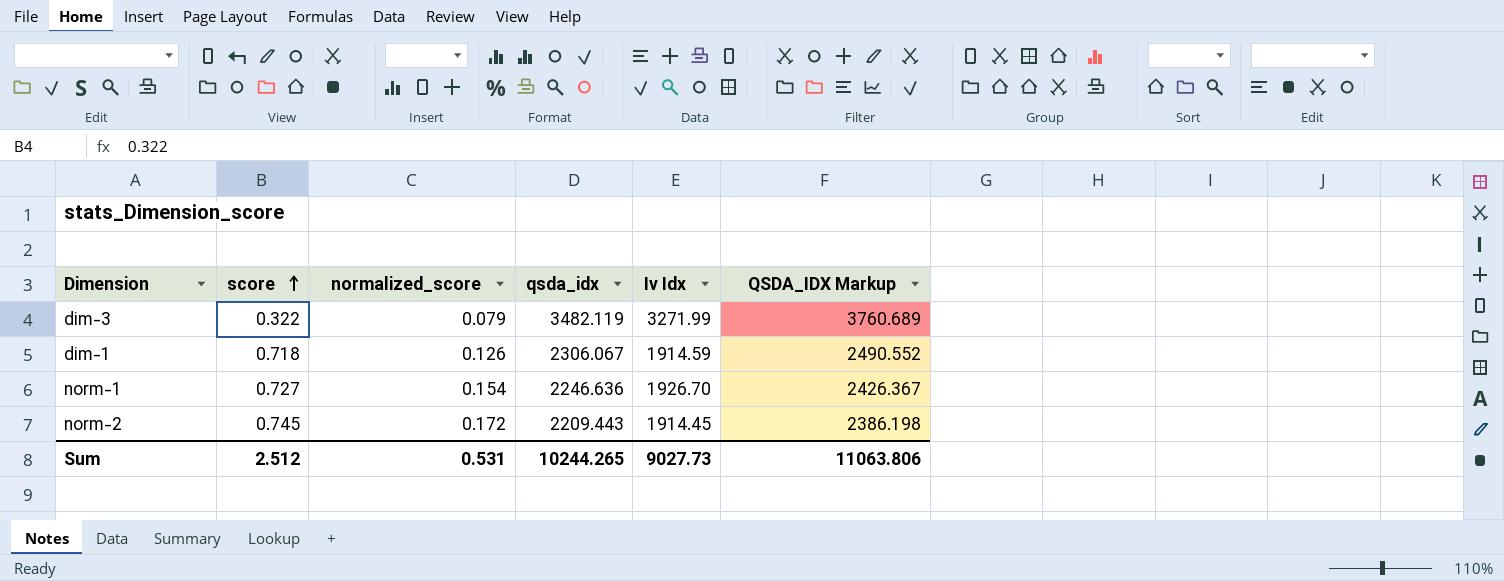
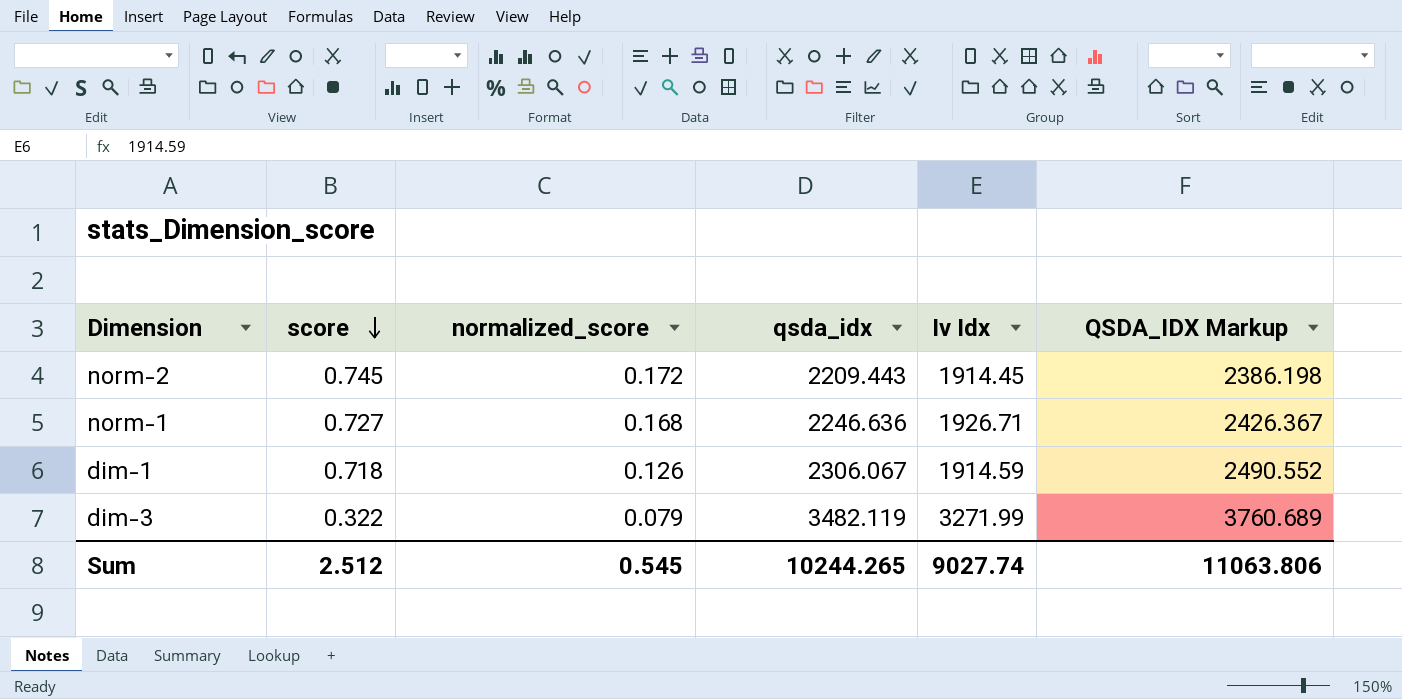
row order: score ascending -> score descending
norm-1 | normalized_score: 0.154 -> 0.168
norm-1 | Iv Idx: 1926.70 -> 1926.71
Sum | normalized_score: 0.531 -> 0.545
Sum | Iv Idx: 9027.73 -> 9027.74

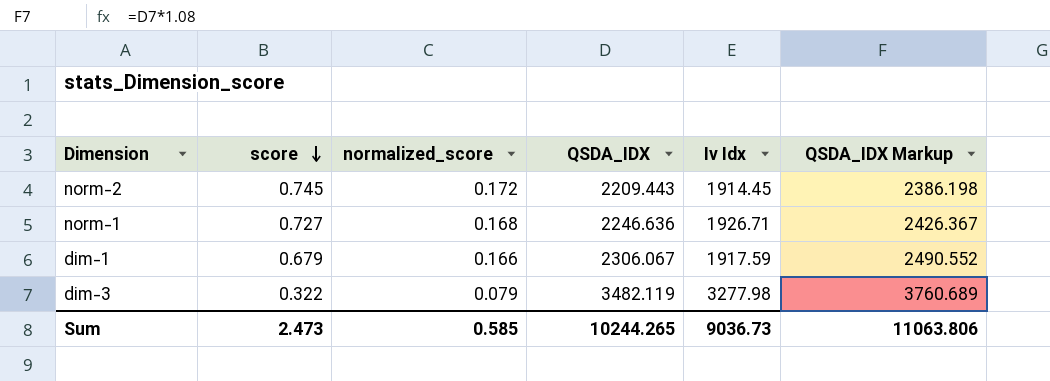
column name: qsda_idx -> QSDA_IDX
dim-1 | score: 0.718 -> 0.679
dim-1 | normalized_score: 0.126 -> 0.166
dim-1 | Iv Idx: 1914.59 -> 1917.59
dim-3 | Iv Idx: 3271.99 -> 3277.98
Sum | score: 2.512 -> 2.473
Sum | normalized_score: 0.545 -> 0.585
Sum | Iv Idx: 9027.74 -> 9036.73

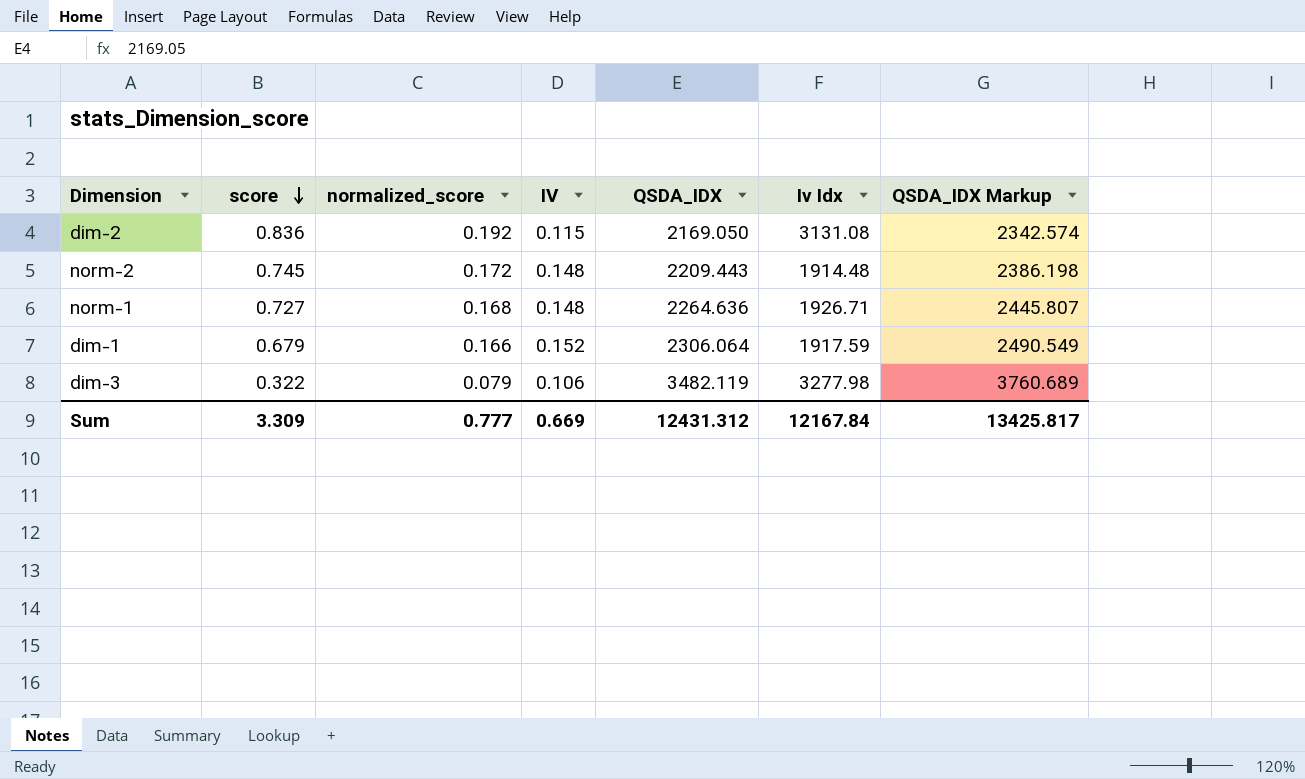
column IV | position: none -> 4
row dim-2: none -> 0.836 | 0.192 | 0.115 | 2169.050 | 3131.08 | 2342.574
norm-2 | Iv Idx: 1914.45 -> 1914.48
norm-1 | QSDA_IDX: 2246.636 -> 2264.636
norm-1 | QSDA_IDX Markup: 2426.367 -> 2445.807
dim-1 | QSDA_IDX: 2306.067 -> 2306.064
dim-1 | QSDA_IDX Markup: 2490.552 -> 2490.549
Sum | score: 2.473 -> 3.309
Sum | normalized_score: 0.585 -> 0.777
Sum | QSDA_IDX: 10244.265 -> 12431.312
Sum | Iv Idx: 9036.73 -> 12167.84
Sum | QSDA_IDX Markup: 11063.806 -> 13425.817

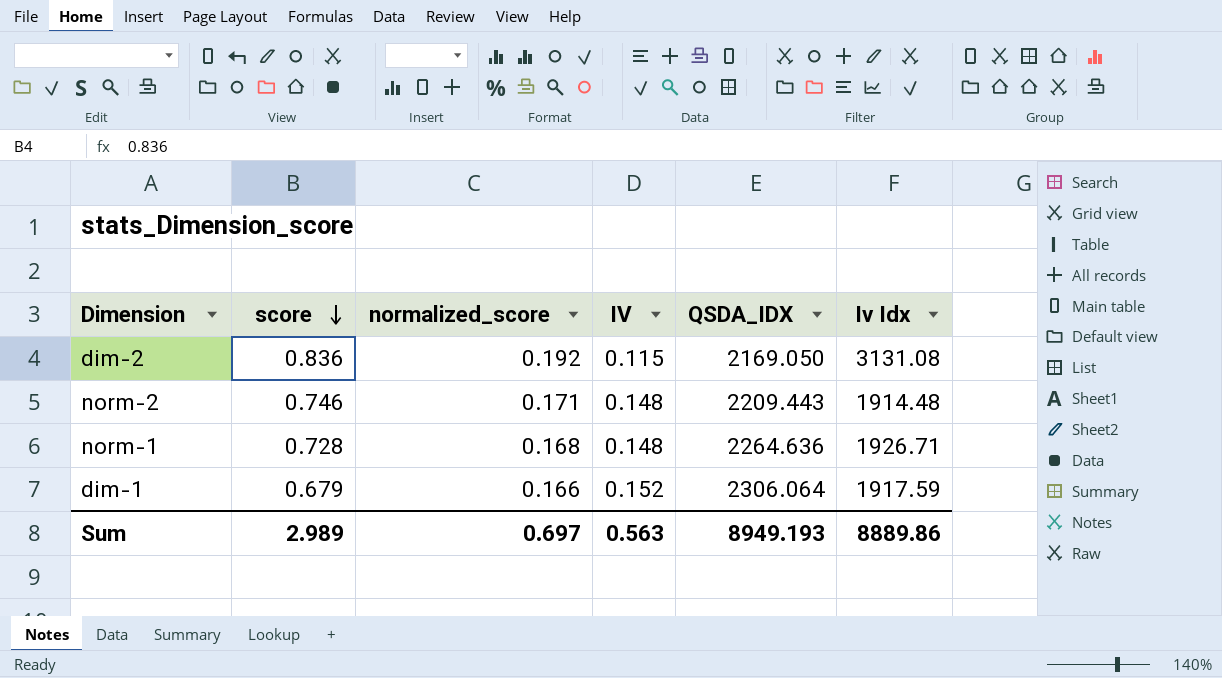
column QSDA_IDX Markup | formula: [QSDA_IDX] * 1.08 -> none
row dim-3: 0.322 | 0.079 | 0.106 | 3482.119 | 3277.98 | 3760.689 -> none
norm-2 | score: 0.745 -> 0.746
norm-2 | normalized_score: 0.172 -> 0.171
norm-1 | score: 0.727 -> 0.728
Sum | score: 3.309 -> 2.989
Sum | normalized_score: 0.777 -> 0.697
Sum | IV: 0.669 -> 0.563
Sum | QSDA_IDX: 12431.312 -> 8949.193
Sum | Iv Idx: 12167.84 -> 8889.86

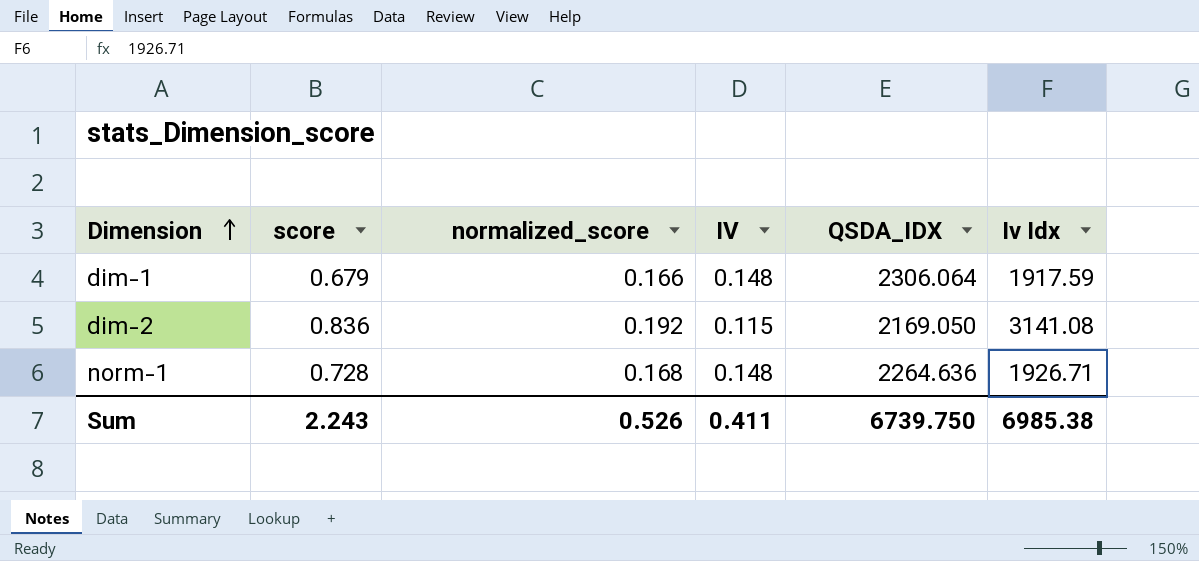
row order: score descending -> Dimension ascending
row norm-2: 0.746 | 0.171 | 0.148 | 2209.443 | 1914.48 -> none
dim-1 | IV: 0.152 -> 0.148
dim-2 | Iv Idx: 3131.08 -> 3141.08
Sum | score: 2.989 -> 2.243
Sum | normalized_score: 0.697 -> 0.526
Sum | IV: 0.563 -> 0.411
Sum | QSDA_IDX: 8949.193 -> 6739.750
Sum | Iv Idx: 8889.86 -> 6985.38

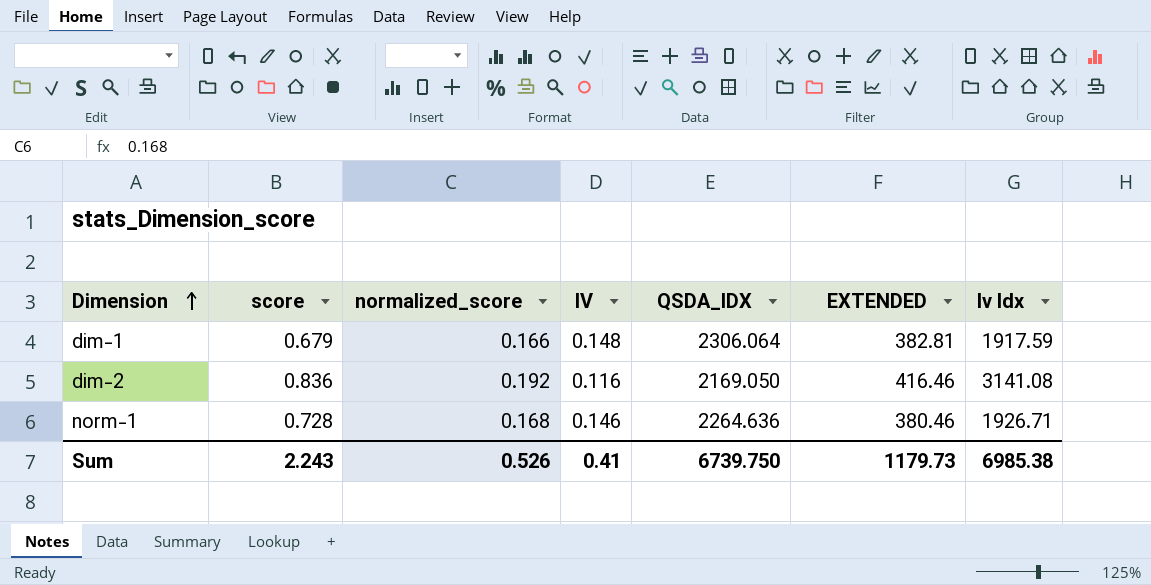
column EXTENDED | formula: none -> [normalized_score] * [QSDA_IDX]
dim-2 | IV: 0.115 -> 0.116
norm-1 | IV: 0.148 -> 0.146
Sum | IV: 0.411 -> 0.41

